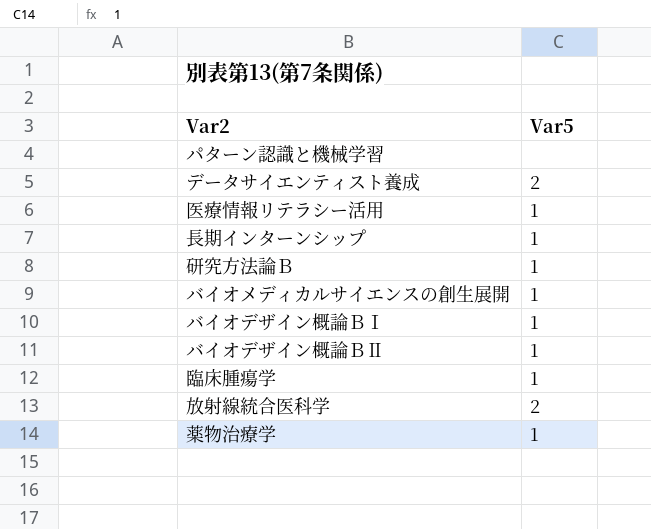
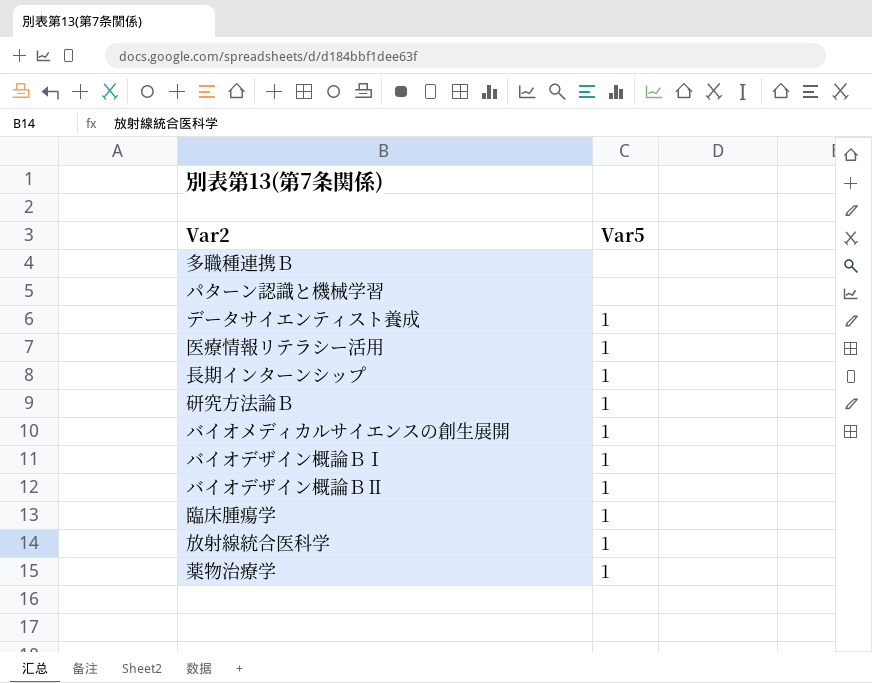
row 多職種連携Ｂ: none -> none
データサイエンティスト養成 | Var5: 2 -> 1
放射線統合医科学 | Var5: 2 -> 1

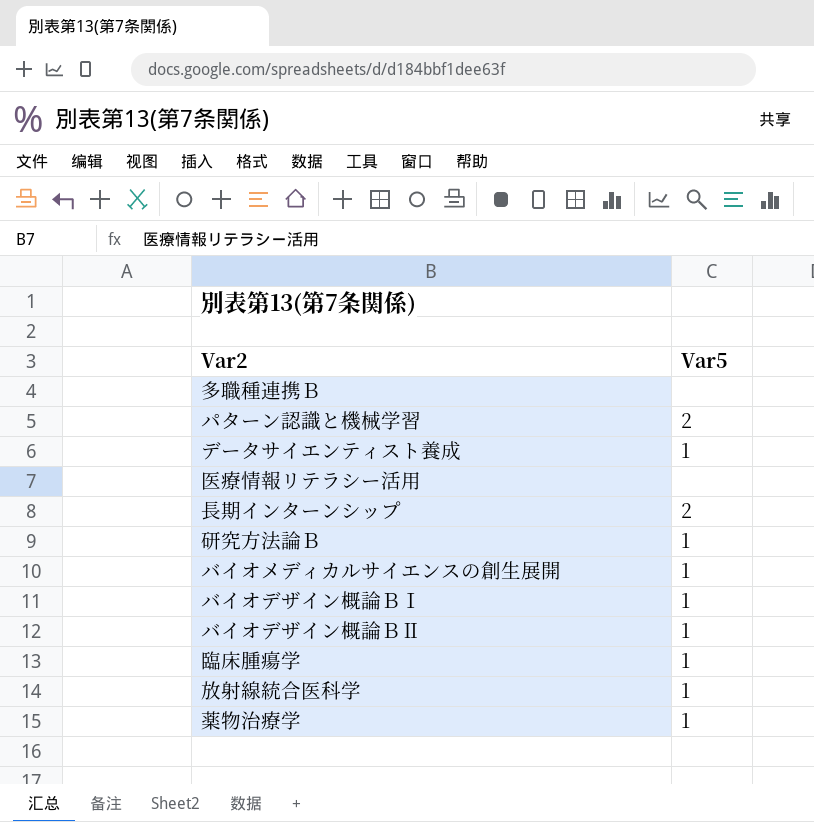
パターン認識と機械学習 | Var5: none -> 2
医療情報リテラシー活用 | Var5: 1 -> none
長期インターンシップ | Var5: 1 -> 2

